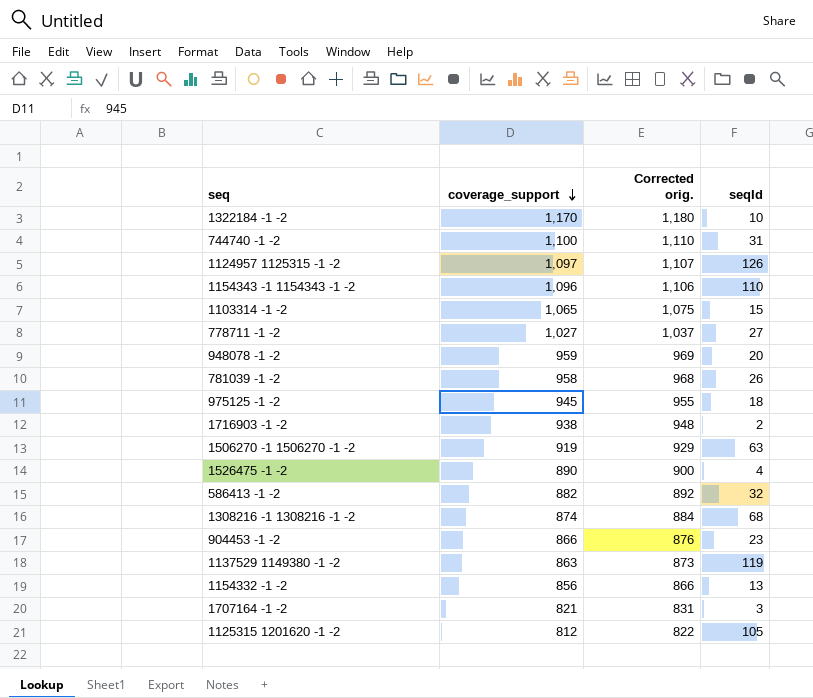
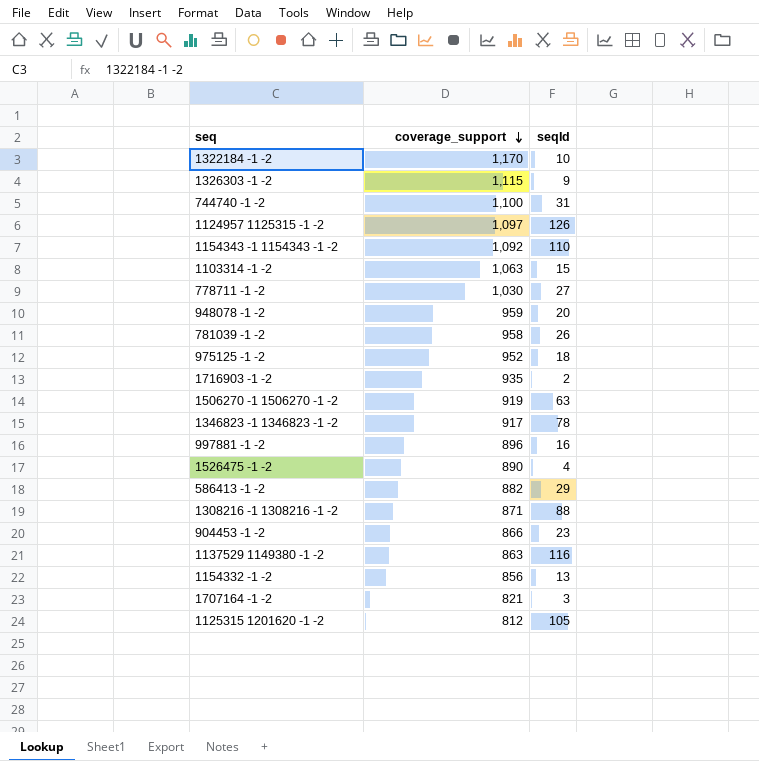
column Corrected orig. | formula: [coverage_support] + 10 -> none
row 1326303 -1 -2: none -> 1,115 | 9
1154343 -1 1154343 -1 -2 | coverage_support: 1,096 -> 1,092
1103314 -1 -2 | coverage_support: 1,065 -> 1,063
778711 -1 -2 | coverage_support: 1,027 -> 1,030
975125 -1 -2 | coverage_support: 945 -> 952
1716903 -1 -2 | coverage_support: 938 -> 935
row 1346823 -1 1346823 -1 -2: none -> 917 | 78
row 997881 -1 -2: none -> 896 | 16
586413 -1 -2 | seqId: 32 -> 29
1308216 -1 1308216 -1 -2 | coverage_support: 874 -> 871
1308216 -1 1308216 -1 -2 | seqId: 68 -> 88
1137529 1149380 -1 -2 | seqId: 119 -> 116

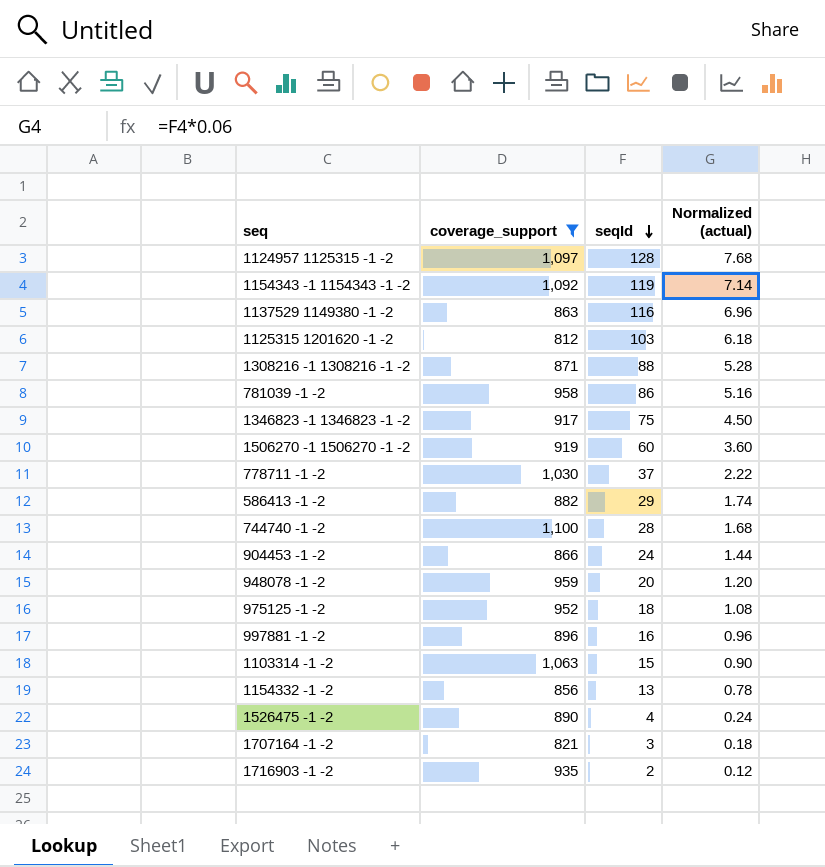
filter: none -> coverage_support <= 1,100
row order: coverage_support descending -> seqId descending
column Normalized (actual) | formula: none -> [seqId] * 0.06
1124957 1125315 -1 -2 | seqId: 126 -> 128
1154343 -1 1154343 -1 -2 | seqId: 110 -> 119
1125315 1201620 -1 -2 | seqId: 105 -> 103
781039 -1 -2 | seqId: 26 -> 86
1346823 -1 1346823 -1 -2 | seqId: 78 -> 75
1506270 -1 1506270 -1 -2 | seqId: 63 -> 60
778711 -1 -2 | seqId: 27 -> 37
744740 -1 -2 | seqId: 31 -> 28
904453 -1 -2 | seqId: 23 -> 24

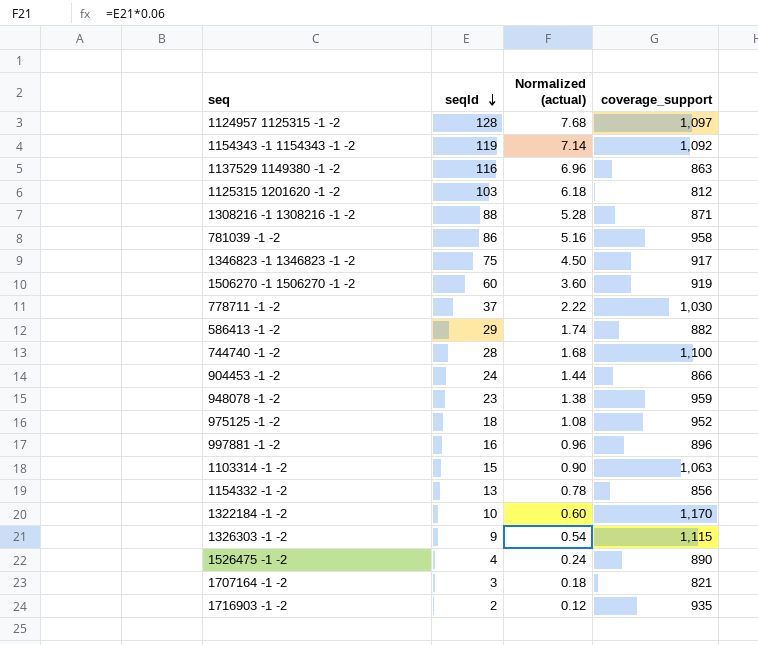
filter: coverage_support <= 1,100 -> none
column coverage_support | position: 2 -> 4
948078 -1 -2 | seqId: 20 -> 23
948078 -1 -2 | Normalized (actual): 1.20 -> 1.38

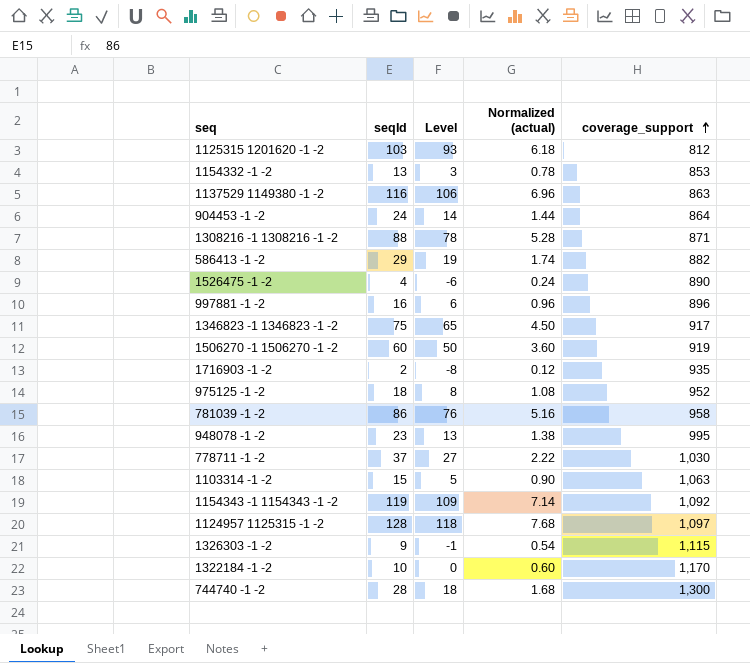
row order: seqId descending -> coverage_support ascending
column Level | formula: none -> [seqId] - 10
row 1707164 -1 -2: 3 | 0.18 | 821 -> none
1154332 -1 -2 | coverage_support: 856 -> 853
904453 -1 -2 | coverage_support: 866 -> 864
948078 -1 -2 | coverage_support: 959 -> 995
744740 -1 -2 | coverage_support: 1,100 -> 1,300

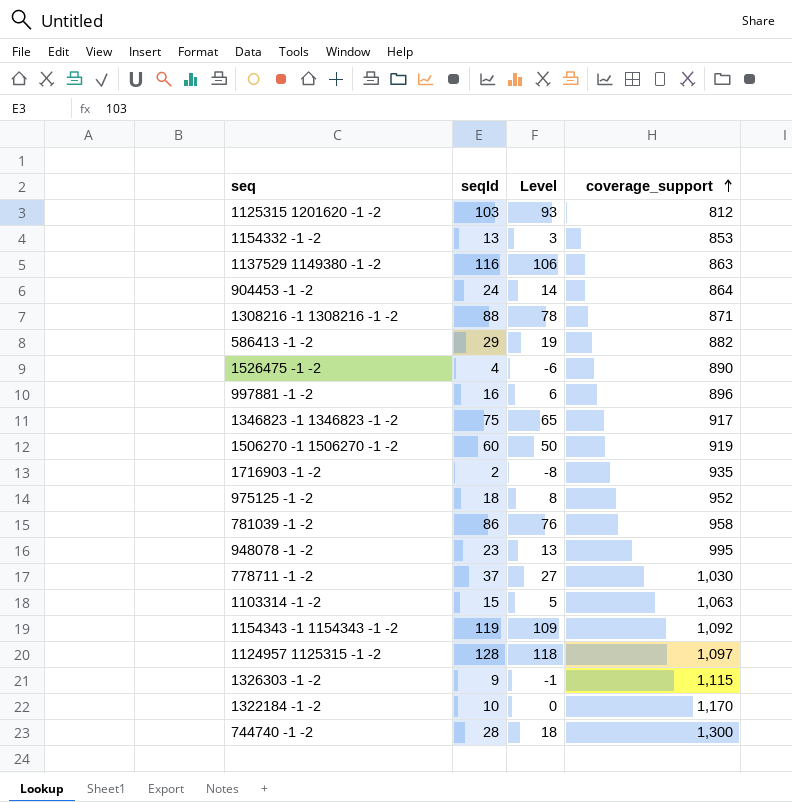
column Normalized (actual) | formula: [seqId] * 0.06 -> none

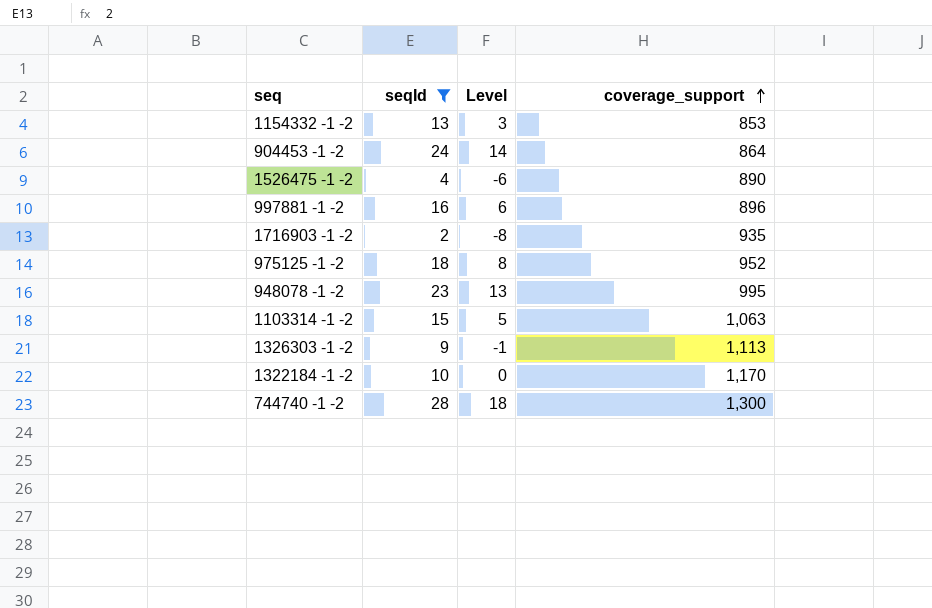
filter: none -> seqId <= 28
1326303 -1 -2 | coverage_support: 1,115 -> 1,113

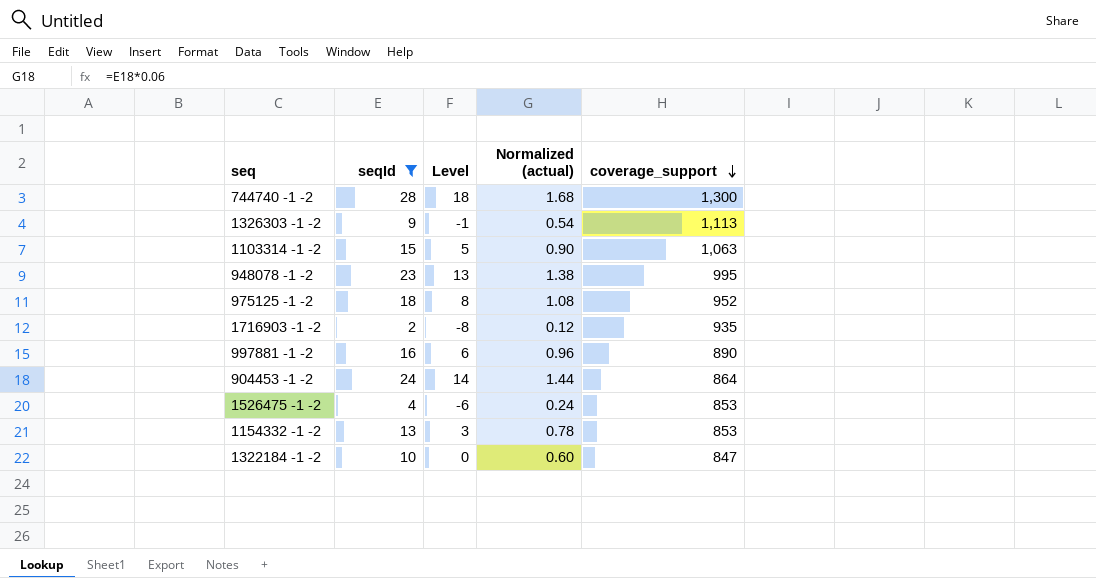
row order: coverage_support ascending -> coverage_support descending
column Normalized (actual) | formula: none -> [seqId] * 0.06
997881 -1 -2 | coverage_support: 896 -> 890
1526475 -1 -2 | coverage_support: 890 -> 853
1322184 -1 -2 | coverage_support: 1,170 -> 847

